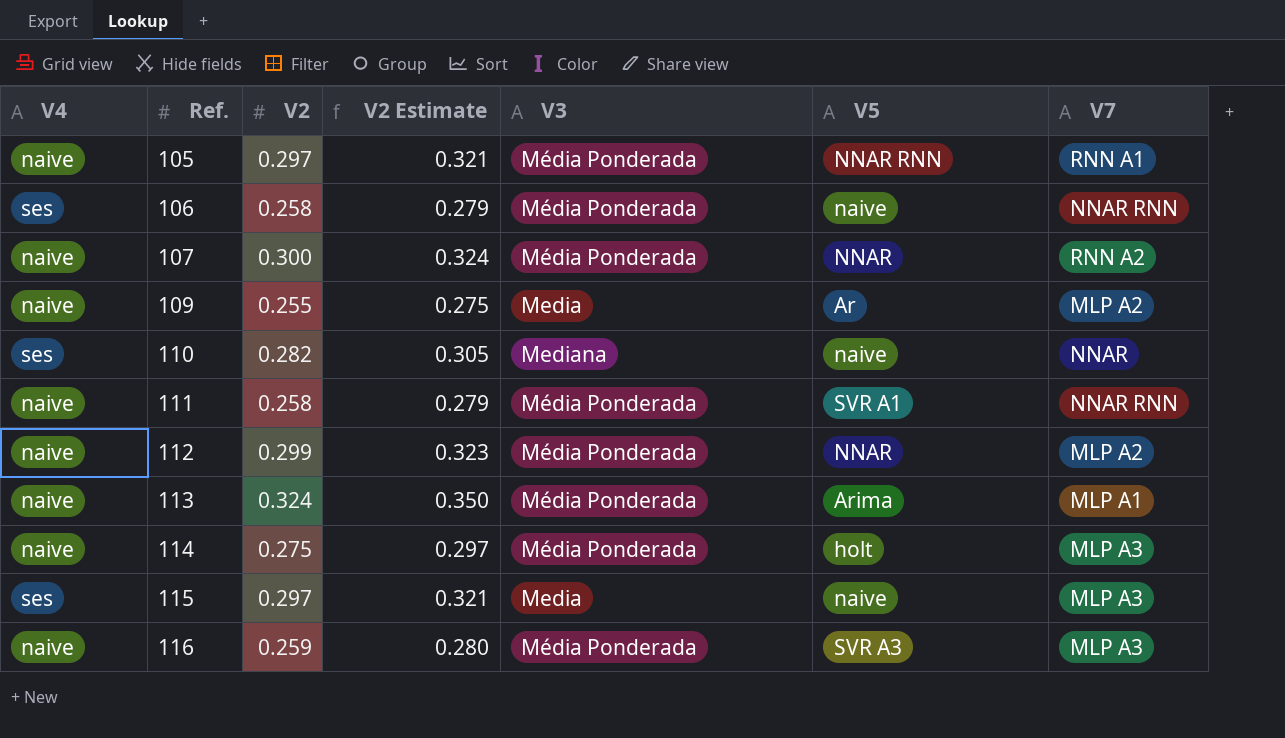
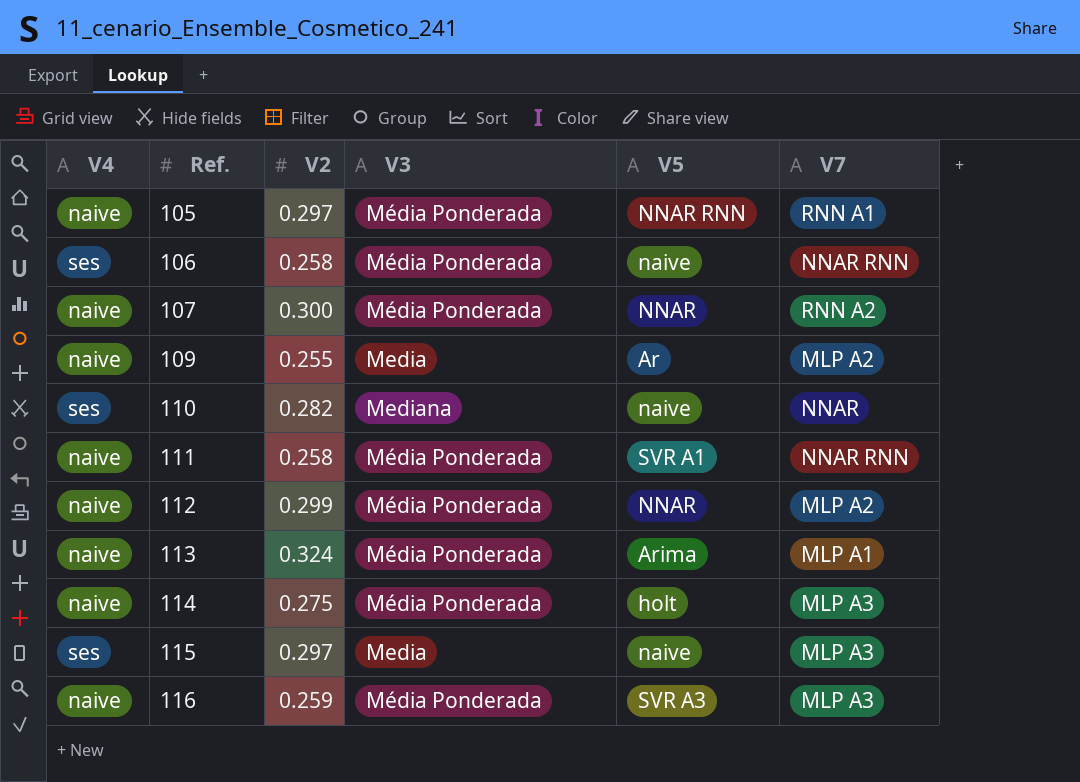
column V2 Estimate | formula: [V2] * 1.08 -> none

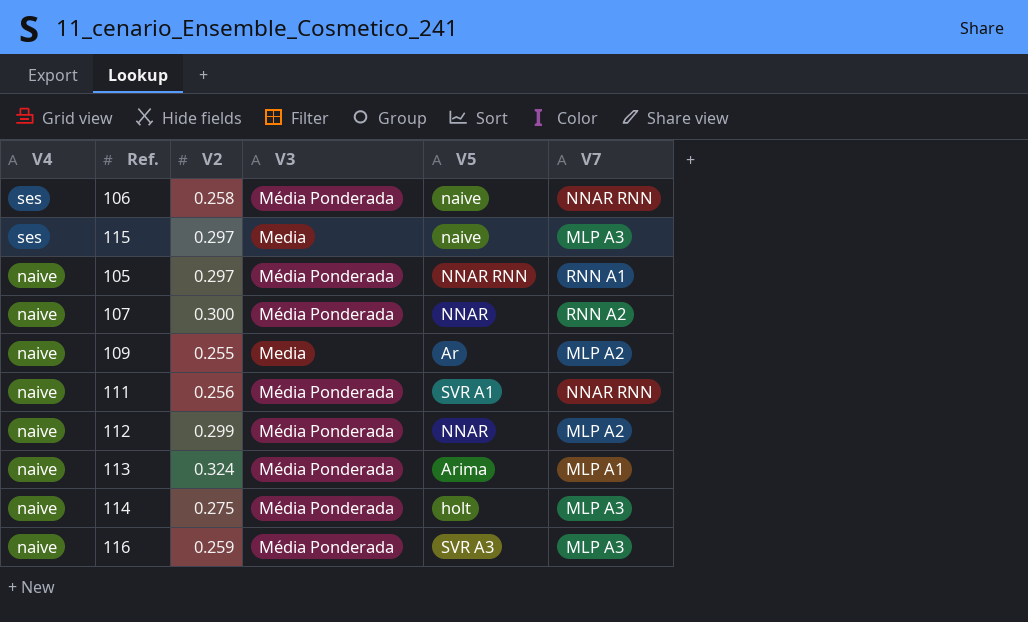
row order: Ref. ascending -> V4 descending
row 110: ses | 0.282 | Mediana | naive | NNAR -> none
111 | V2: 0.258 -> 0.256

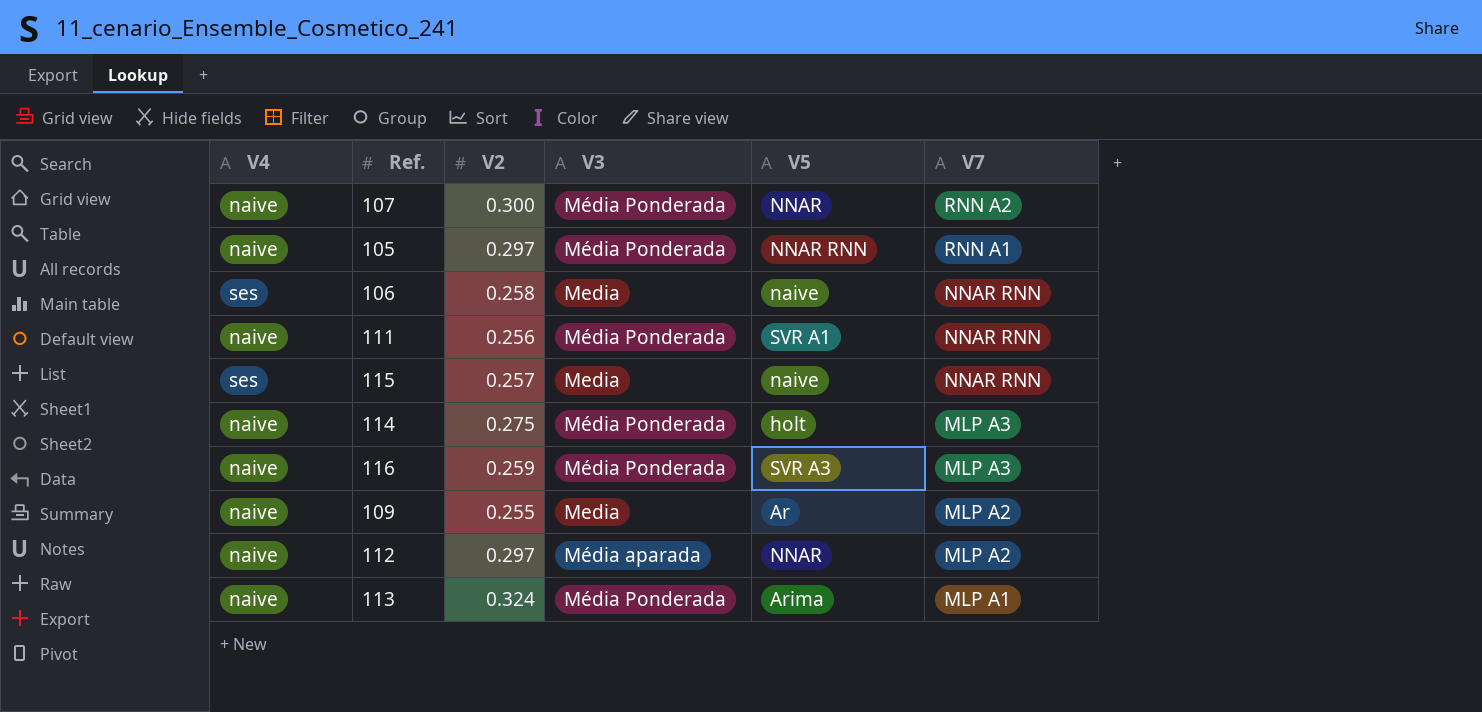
row order: V4 descending -> V7 descending
106 | V3: Média Ponderada -> Media
115 | V2: 0.297 -> 0.257
115 | V7: MLP A3 -> NNAR RNN
112 | V2: 0.299 -> 0.297
112 | V3: Média Ponderada -> Média aparada

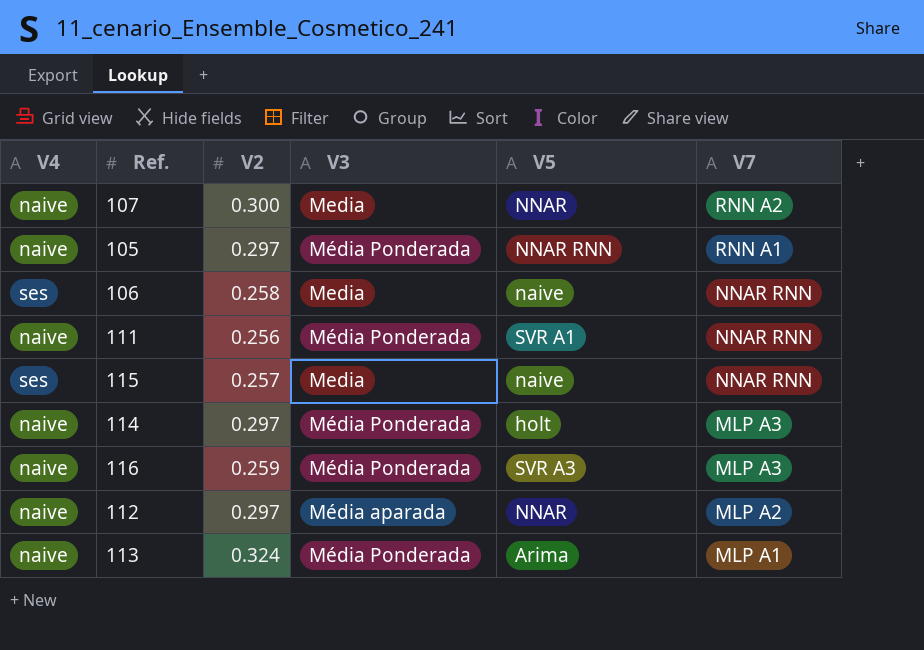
row 109: naive | 0.255 | Media | Ar | MLP A2 -> none
107 | V3: Média Ponderada -> Media
114 | V2: 0.275 -> 0.297

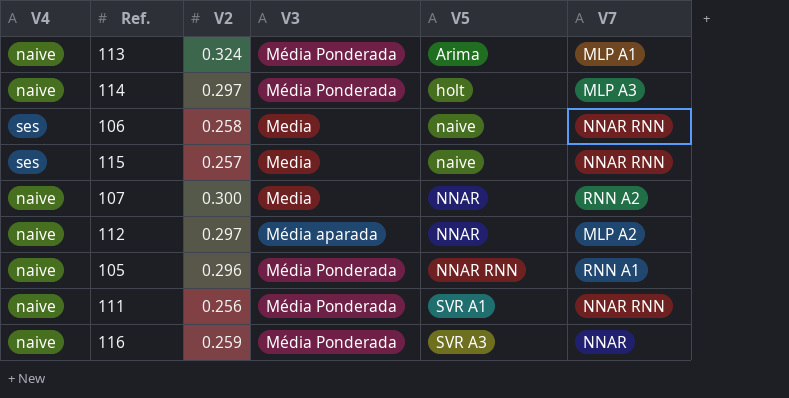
row order: V7 descending -> V5 ascending
105 | V2: 0.297 -> 0.296
116 | V7: MLP A3 -> NNAR

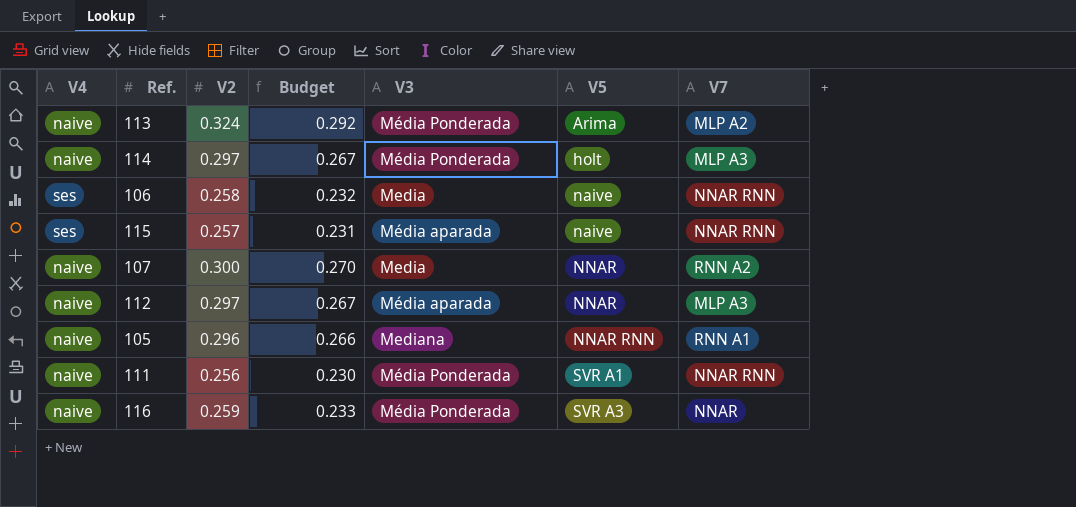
column Budget | formula: none -> [V2] * 0.9
113 | V7: MLP A1 -> MLP A2
115 | V3: Media -> Média aparada
112 | V7: MLP A2 -> MLP A3
105 | V3: Média Ponderada -> Mediana

